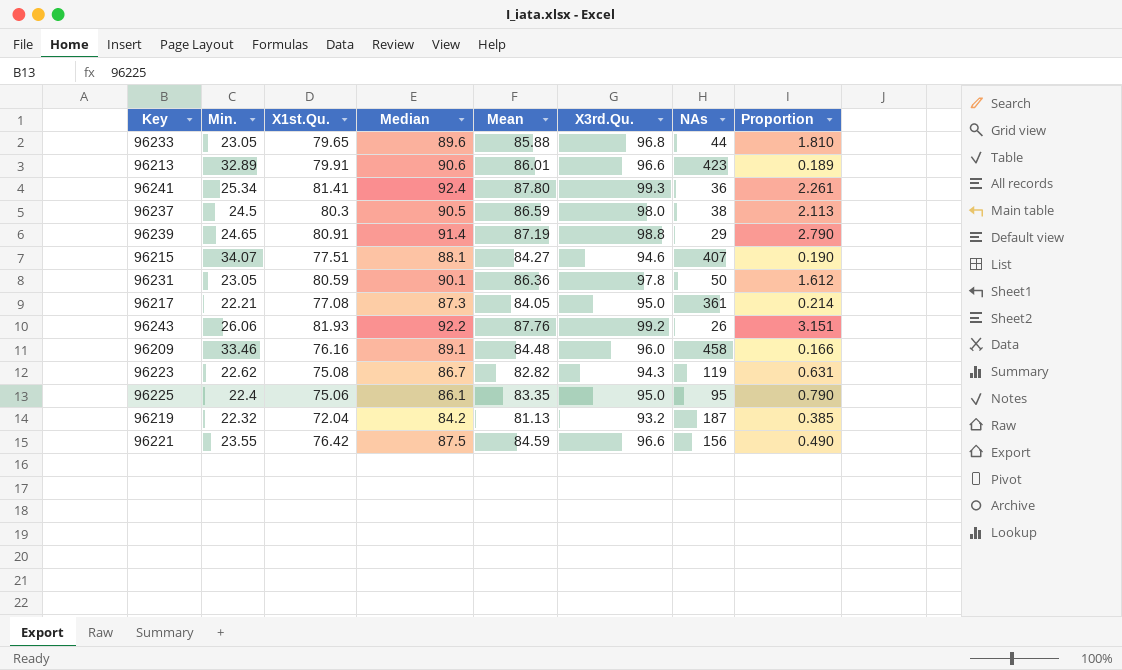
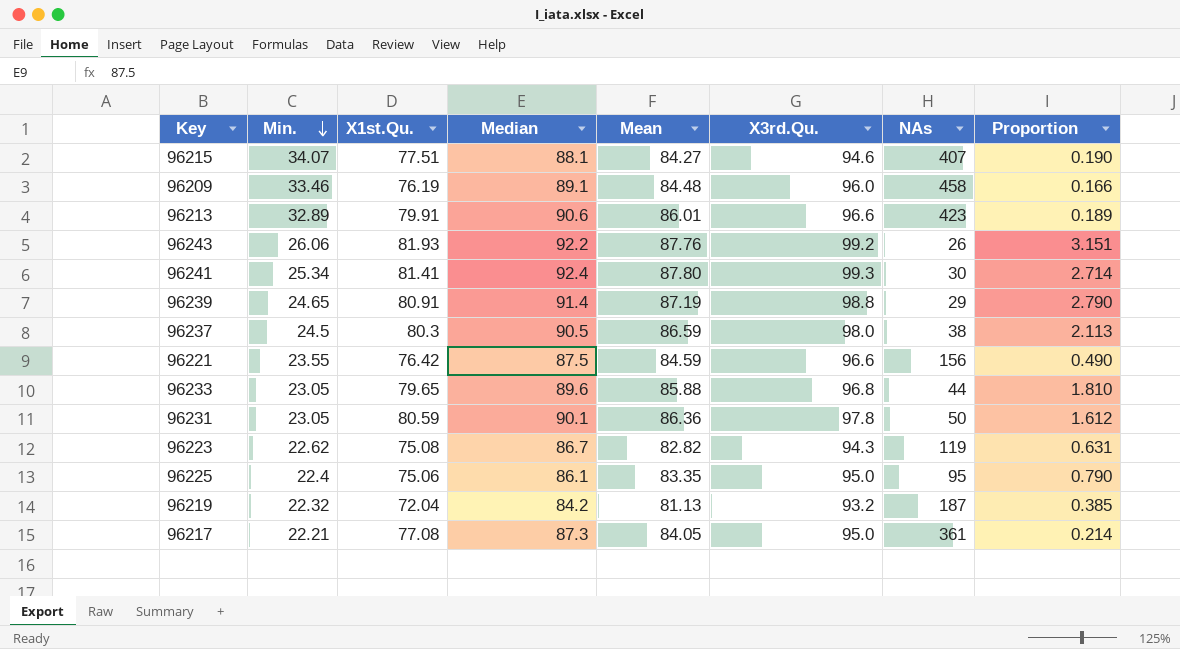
row order: none -> Min. descending
96209 | X1st.Qu.: 76.16 -> 76.19
96241 | NAs: 36 -> 30
96241 | Proportion: 2.261 -> 2.714

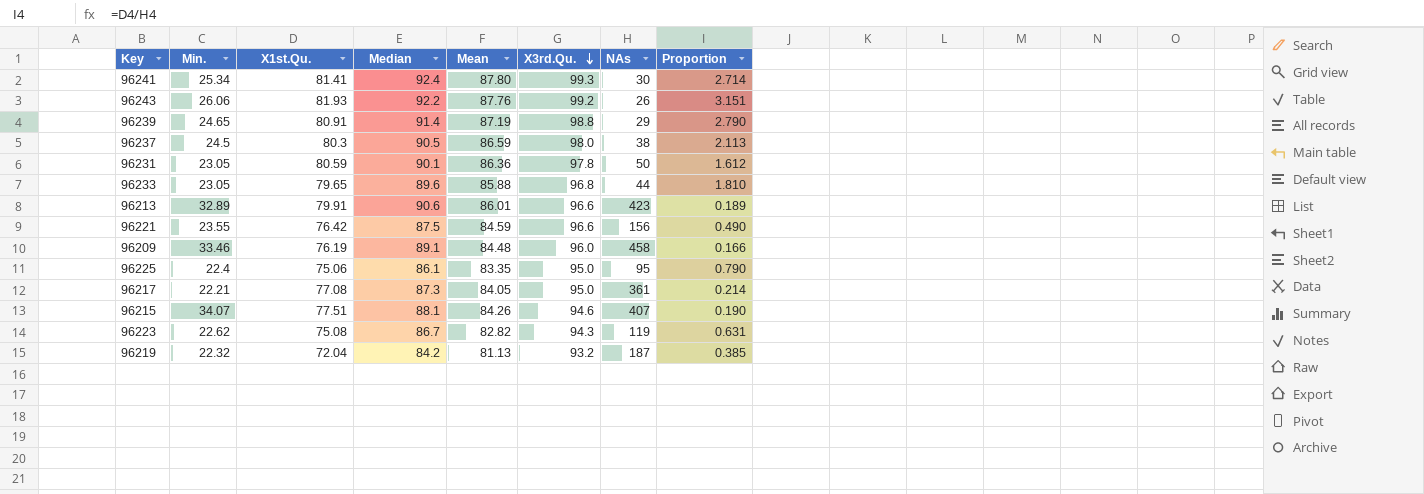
row order: Min. descending -> X3rd.Qu. descending
96215 | Mean: 84.27 -> 84.26

